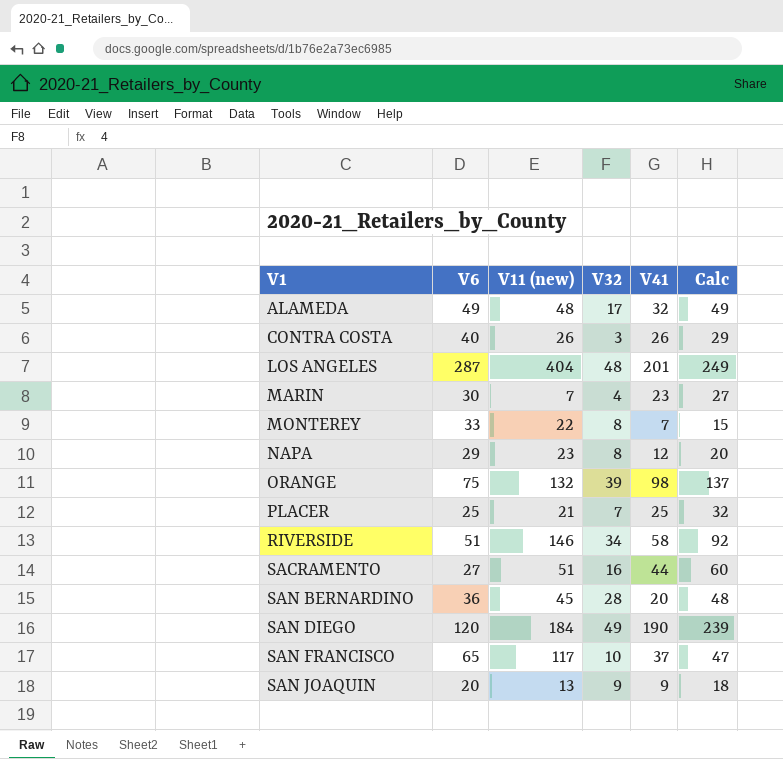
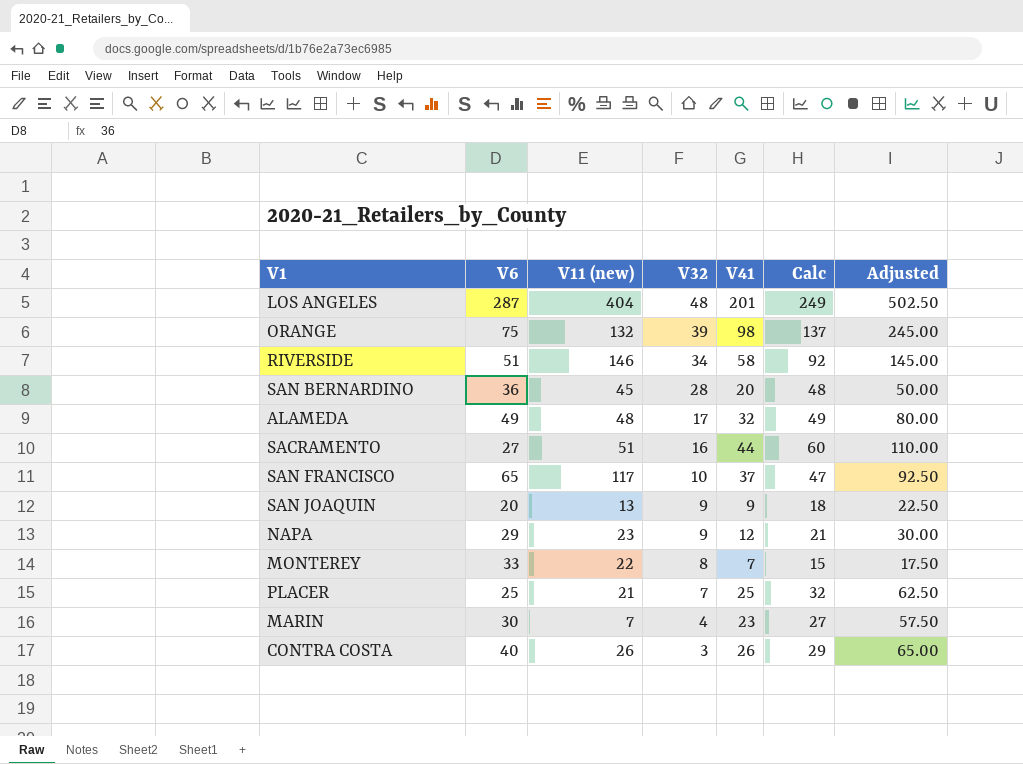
row order: V1 ascending -> V32 descending
column Adjusted | formula: none -> [V41] * 2.5
row SAN DIEGO: 120 | 184 | 49 | 190 | 239 -> none
NAPA | V32: 8 -> 9
NAPA | Calc: 20 -> 21

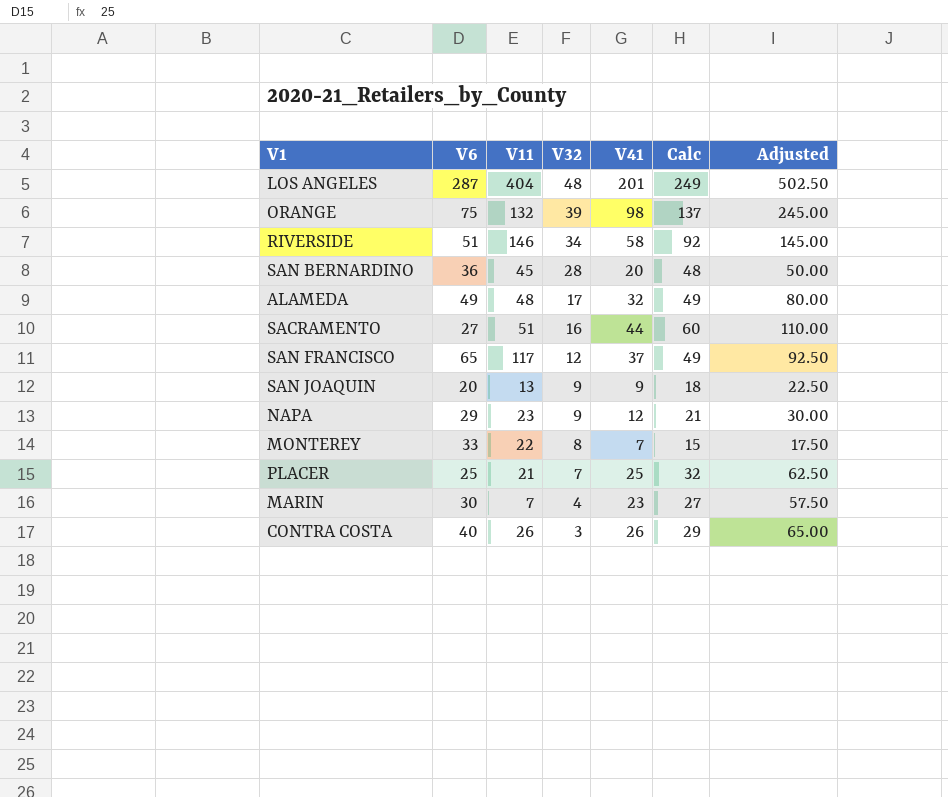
column name: V11 (new) -> V11
SAN FRANCISCO | V32: 10 -> 12
SAN FRANCISCO | Calc: 47 -> 49

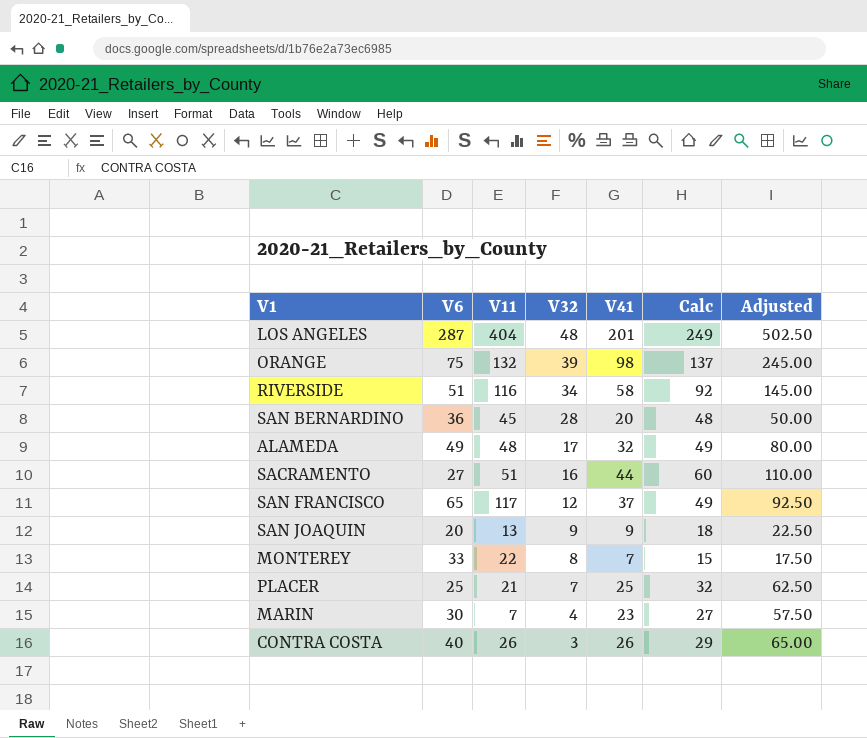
row NAPA: 29 | 23 | 9 | 12 | 21 | 30.00 -> none
RIVERSIDE | V11: 146 -> 116

